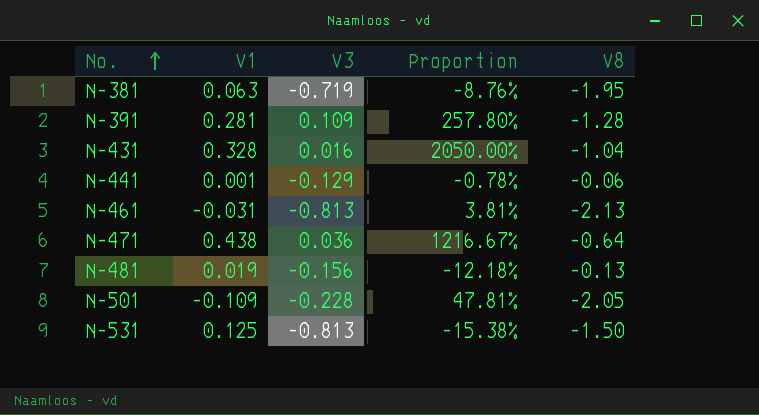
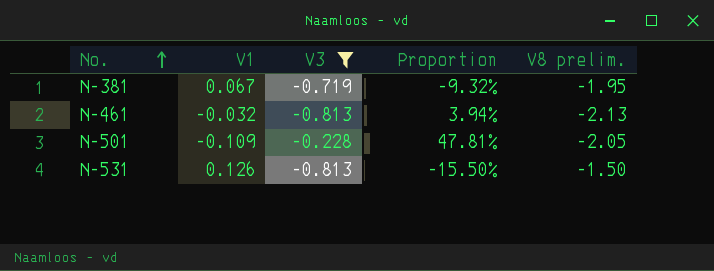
filter: none -> V3 <= -0.228
column name: V8 -> V8 prelim.
N-381 | V1: 0.063 -> 0.067
N-381 | Proportion: -8.76% -> -9.32%
N-461 | V1: -0.031 -> -0.032
N-461 | Proportion: 3.81% -> 3.94%
N-531 | V1: 0.125 -> 0.126
N-531 | Proportion: -15.38% -> -15.50%

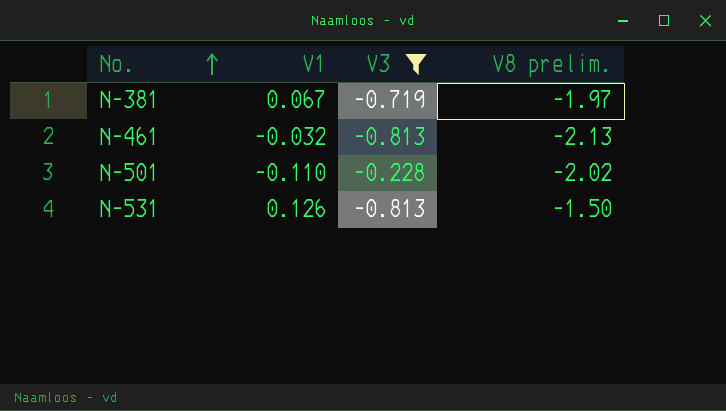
column Proportion | formula: [V1] / [V3] -> none
N-381 | V8 prelim.: -1.95 -> -1.97
N-501 | V1: -0.109 -> -0.110
N-501 | V8 prelim.: -2.05 -> -2.02

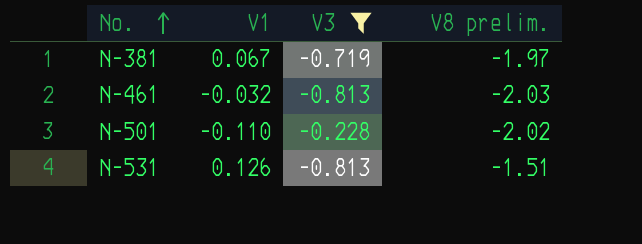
N-461 | V8 prelim.: -2.13 -> -2.03
N-531 | V8 prelim.: -1.50 -> -1.51

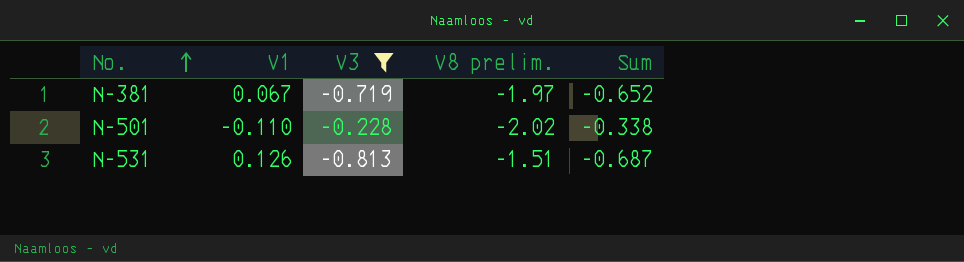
column Sum | formula: none -> [V1] + [V3]
row N-461: -0.032 | -0.813 | -2.03 -> none

